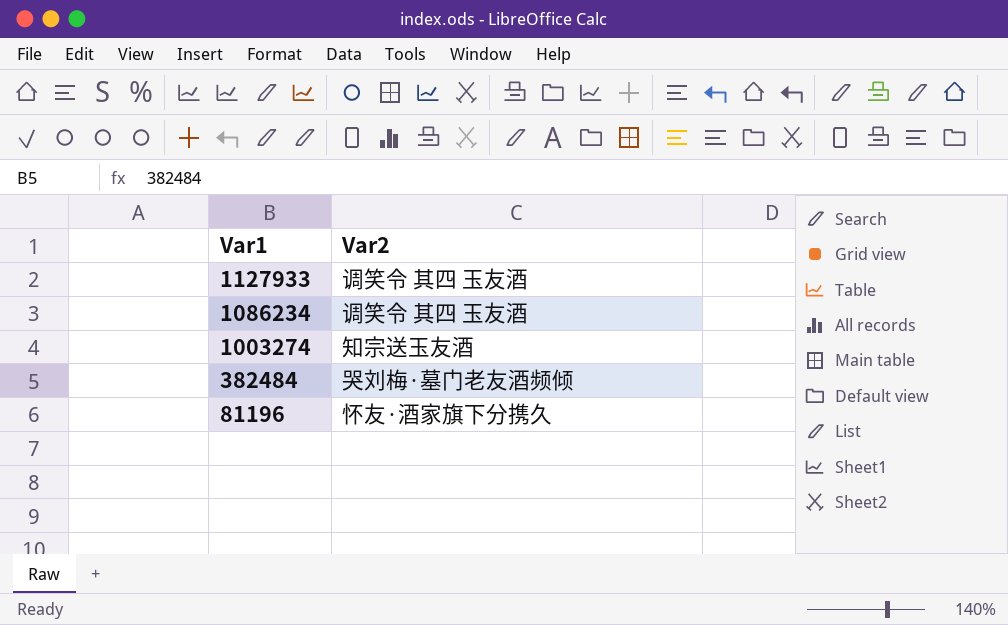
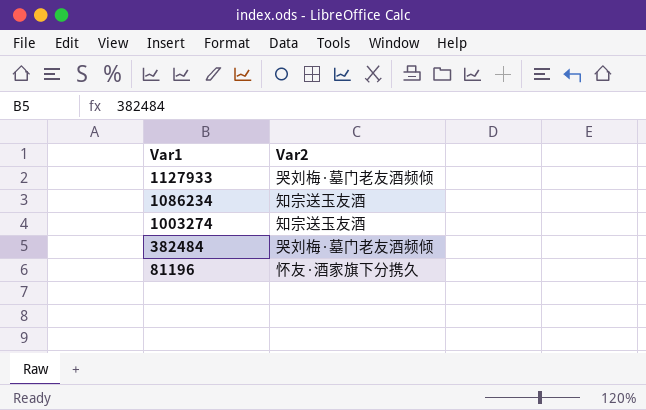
1127933 | Var2: 调笑令 其四 玉友酒 -> 哭刘梅·墓门老友酒频倾
1086234 | Var2: 调笑令 其四 玉友酒 -> 知宗送玉友酒

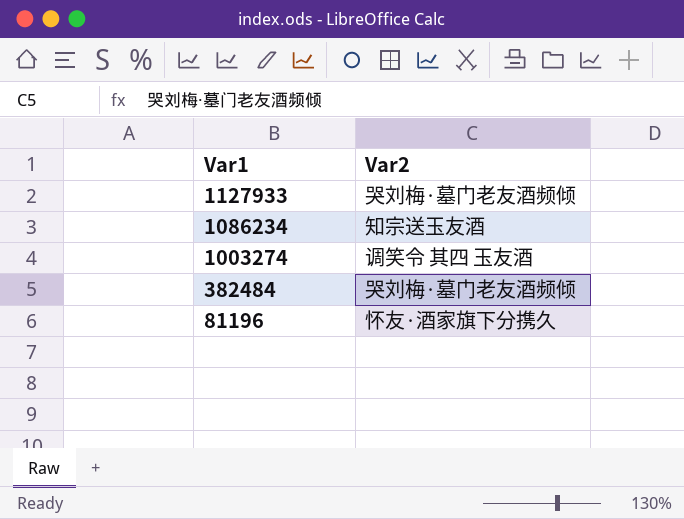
1003274 | Var2: 知宗送玉友酒 -> 调笑令 其四 玉友酒

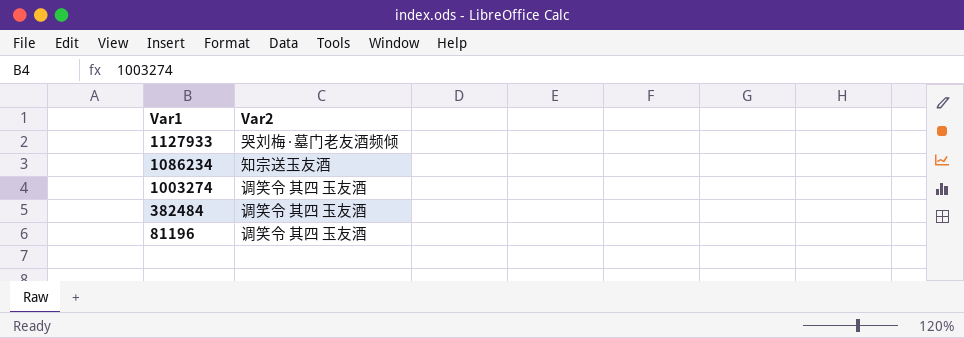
382484 | Var2: 哭刘梅·墓门老友酒频倾 -> 调笑令 其四 玉友酒
81196 | Var2: 怀友·酒家旗下分携久 -> 调笑令 其四 玉友酒

